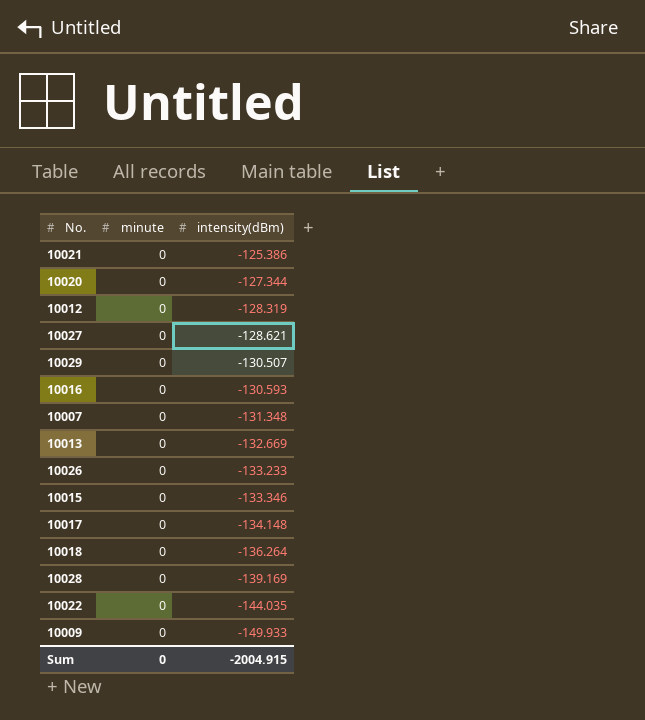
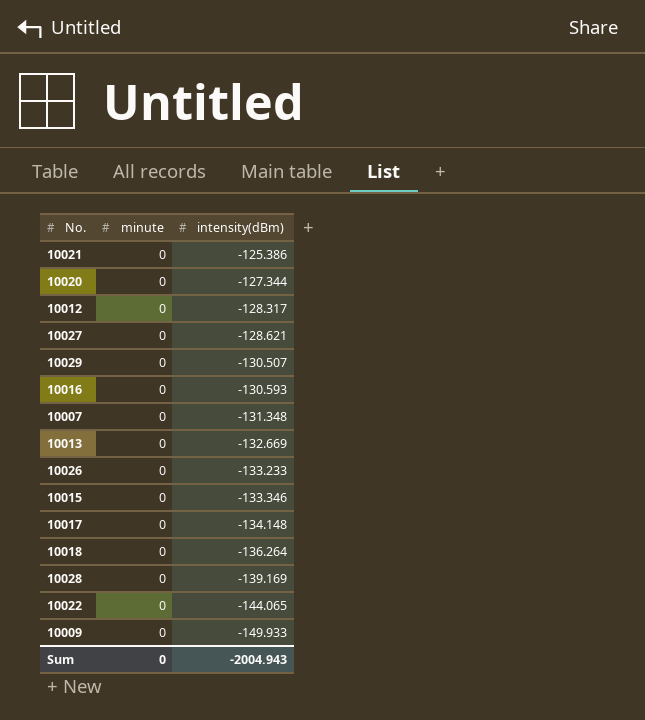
10012 | intensity(dBm): -128.319 -> -128.317
10022 | intensity(dBm): -144.035 -> -144.065
Sum | intensity(dBm): -2004.915 -> -2004.943

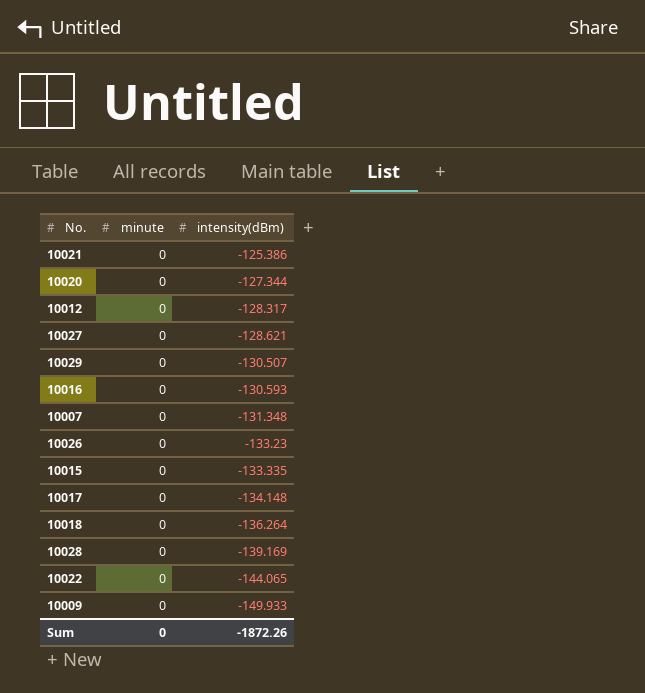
row 10013: 0 | -132.669 -> none
10026 | intensity(dBm): -133.233 -> -133.23
10015 | intensity(dBm): -133.346 -> -133.335
Sum | intensity(dBm): -2004.943 -> -1872.26

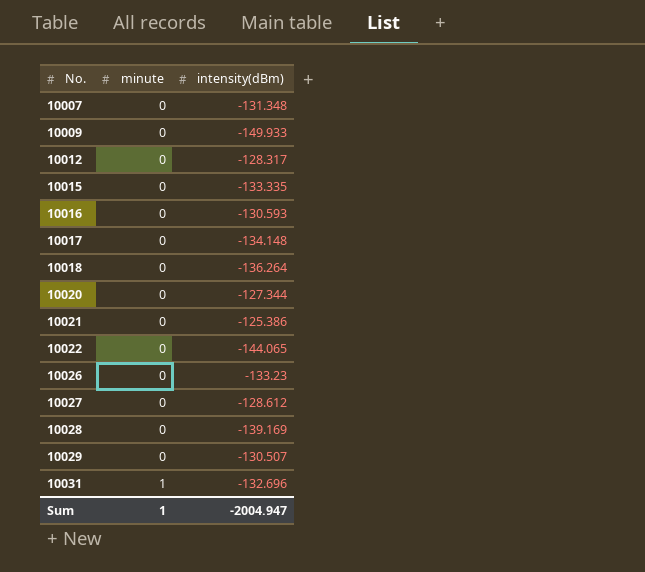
row order: intensity(dBm) descending -> No. ascending
10027 | intensity(dBm): -128.621 -> -128.612
row 10031: none -> 1 | -132.696
Sum | minute: 0 -> 1
Sum | intensity(dBm): -1872.26 -> -2004.947

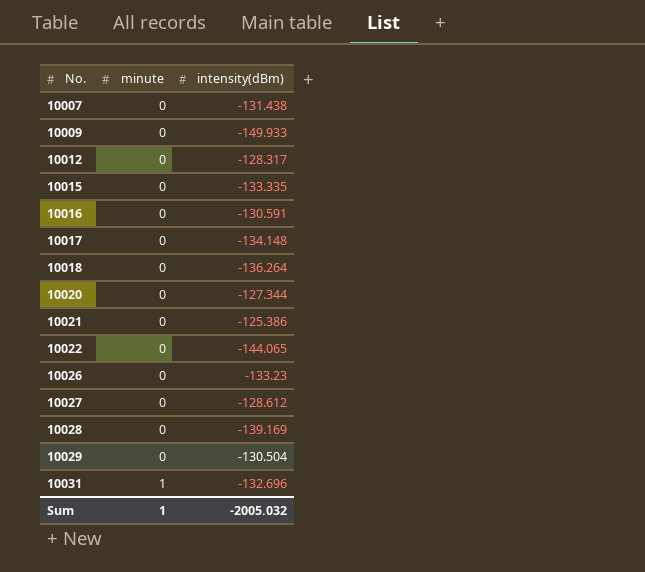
10007 | intensity(dBm): -131.348 -> -131.438
10016 | intensity(dBm): -130.593 -> -130.591
10029 | intensity(dBm): -130.507 -> -130.504
Sum | intensity(dBm): -2004.947 -> -2005.032

